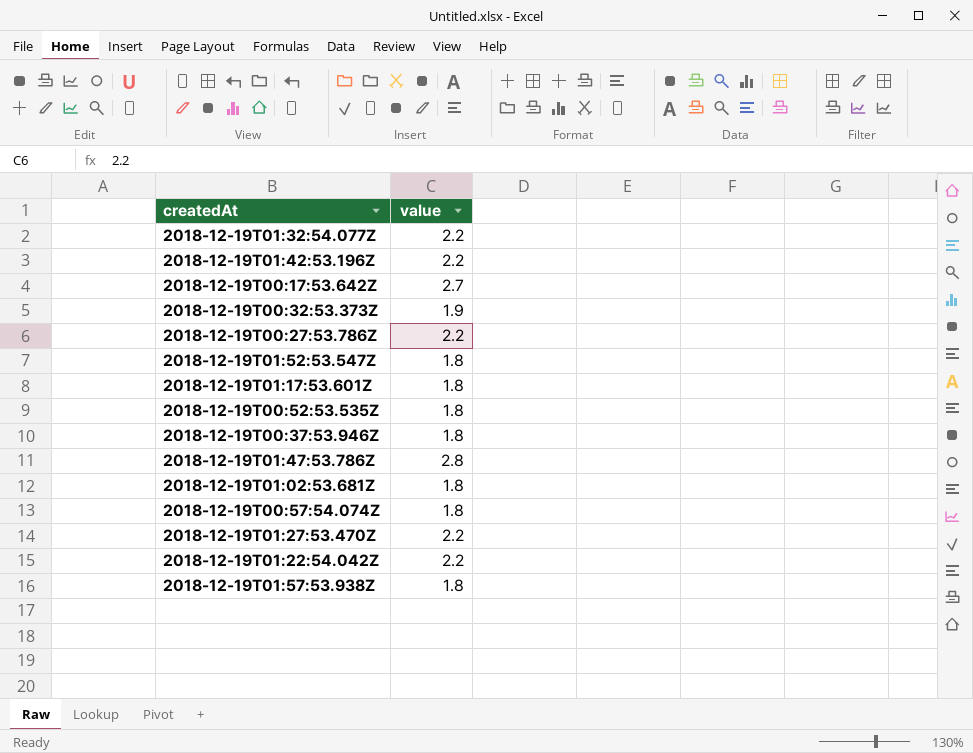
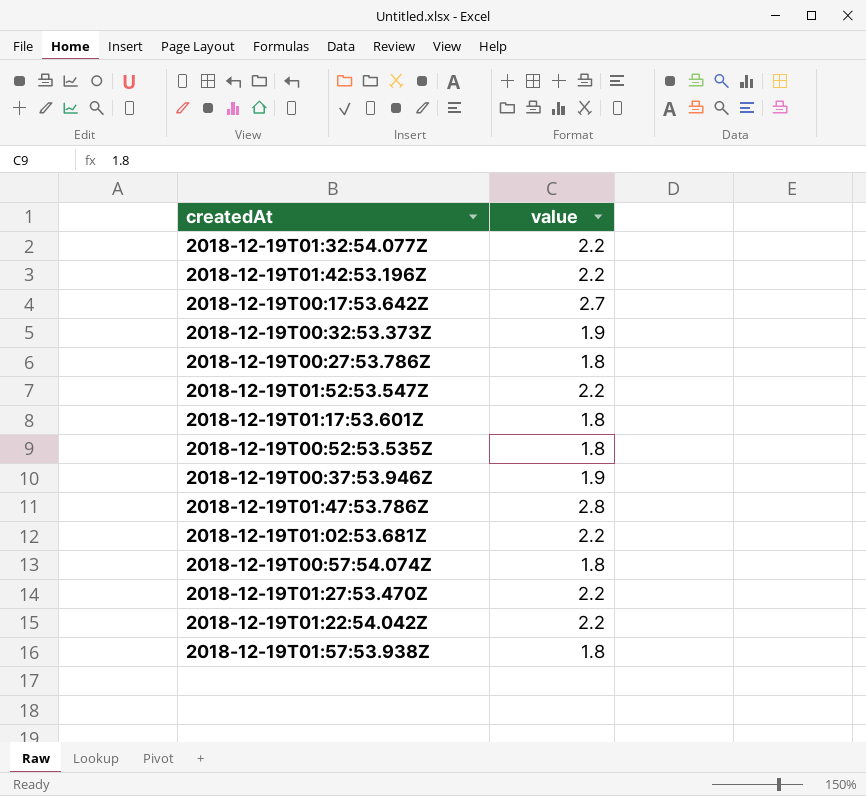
2018-12-19T00:27:53.786Z | value: 2.2 -> 1.8
2018-12-19T01:52:53.547Z | value: 1.8 -> 2.2
2018-12-19T00:37:53.946Z | value: 1.8 -> 1.9
2018-12-19T01:02:53.681Z | value: 1.8 -> 2.2

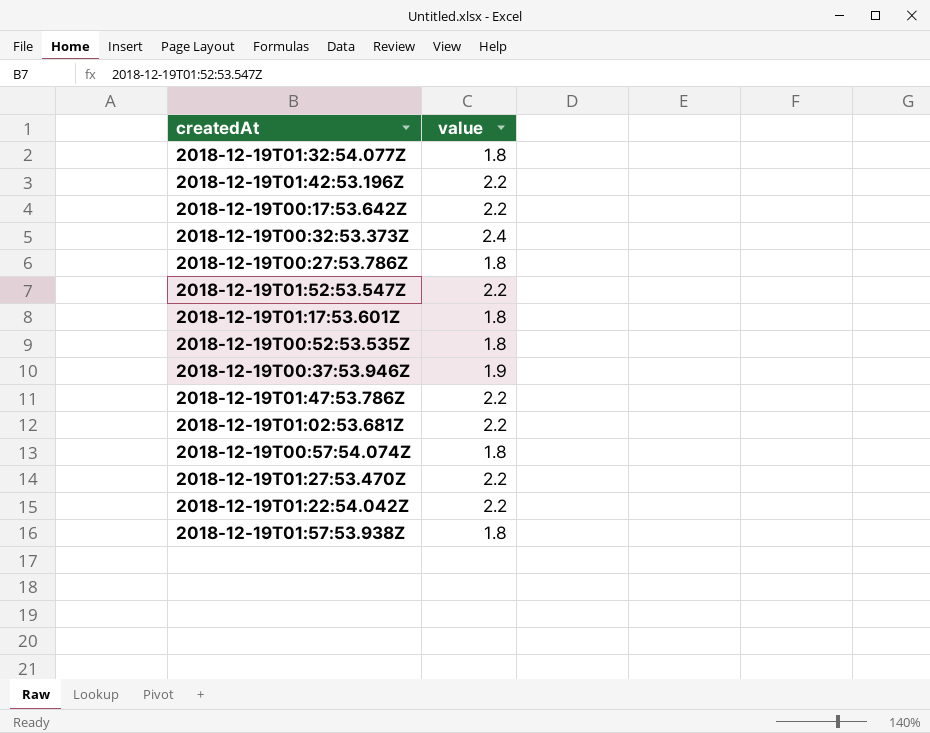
2018-12-19T01:32:54.077Z | value: 2.2 -> 1.8
2018-12-19T00:17:53.642Z | value: 2.7 -> 2.2
2018-12-19T00:32:53.373Z | value: 1.9 -> 2.4
2018-12-19T01:47:53.786Z | value: 2.8 -> 2.2

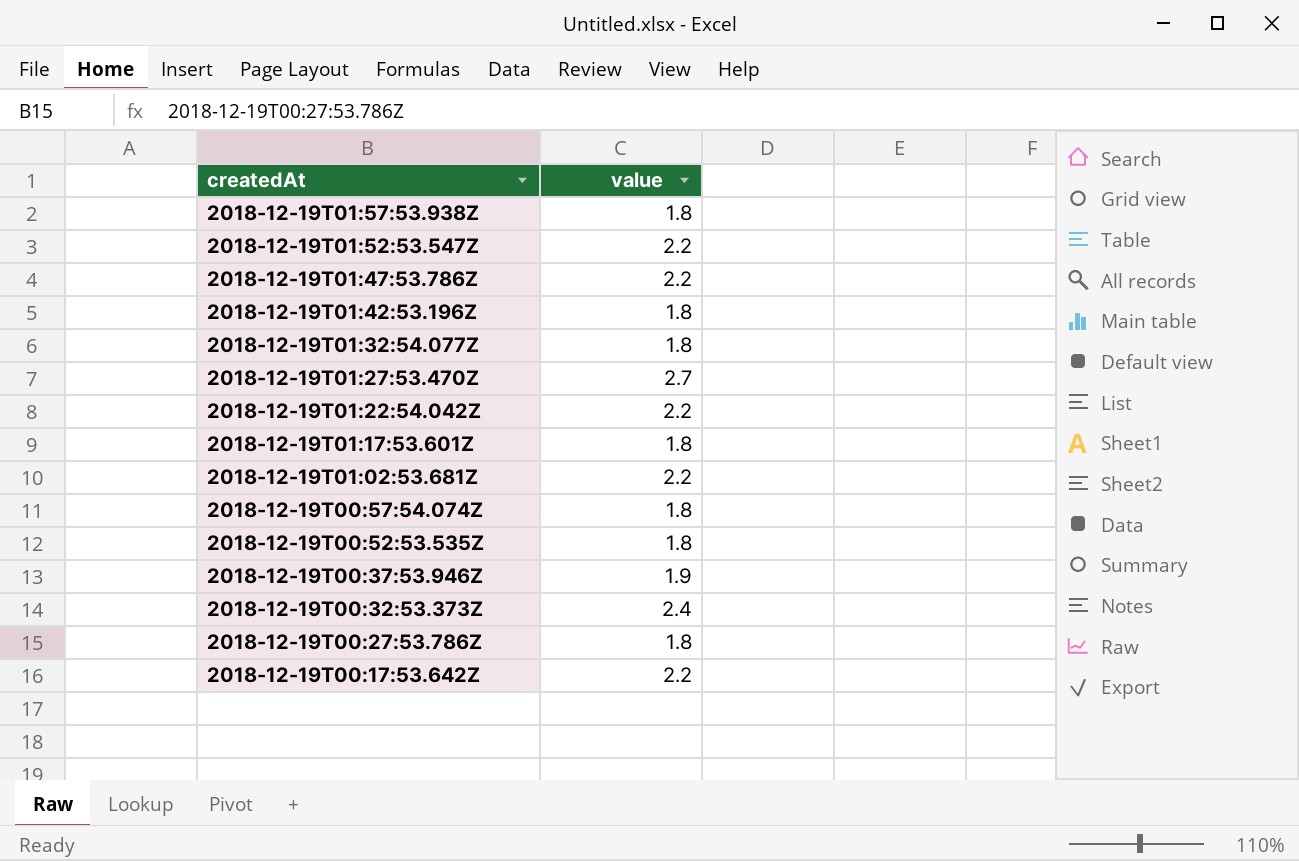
row order: none -> createdAt descending
2018-12-19T01:42:53.196Z | value: 2.2 -> 1.8
2018-12-19T01:27:53.470Z | value: 2.2 -> 2.7

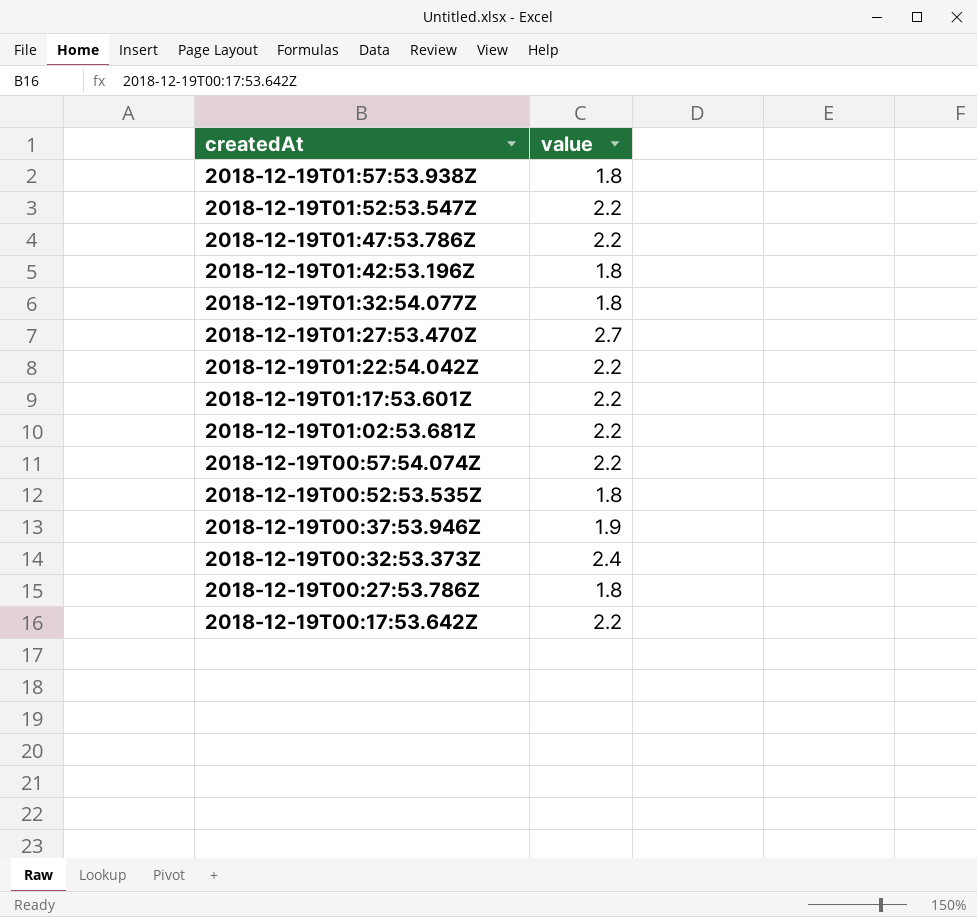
2018-12-19T01:17:53.601Z | value: 1.8 -> 2.2
2018-12-19T00:57:54.074Z | value: 1.8 -> 2.2

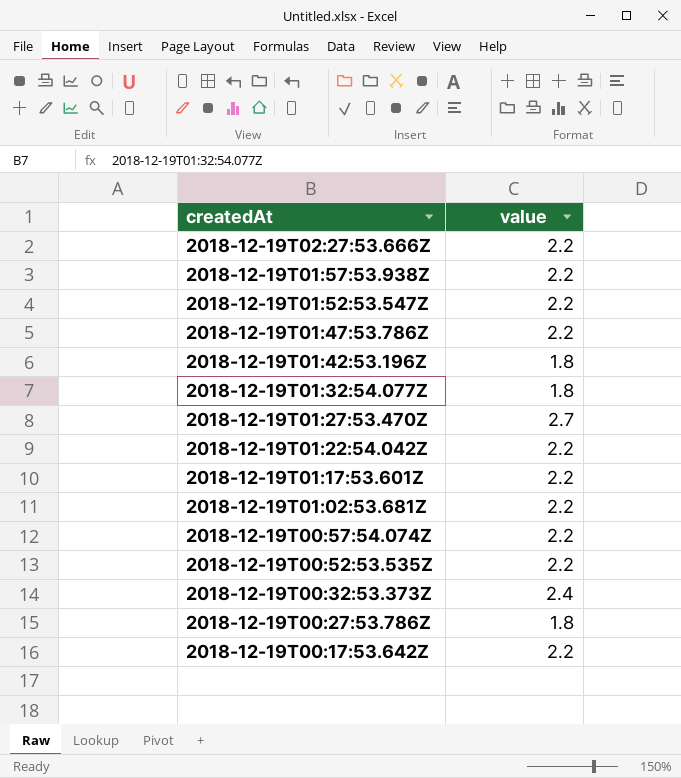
row 2018-12-19T00:37:53.946Z: 1.9 -> none
row 2018-12-19T02:27:53.666Z: none -> 2.2
2018-12-19T01:57:53.938Z | value: 1.8 -> 2.2
2018-12-19T00:52:53.535Z | value: 1.8 -> 2.2

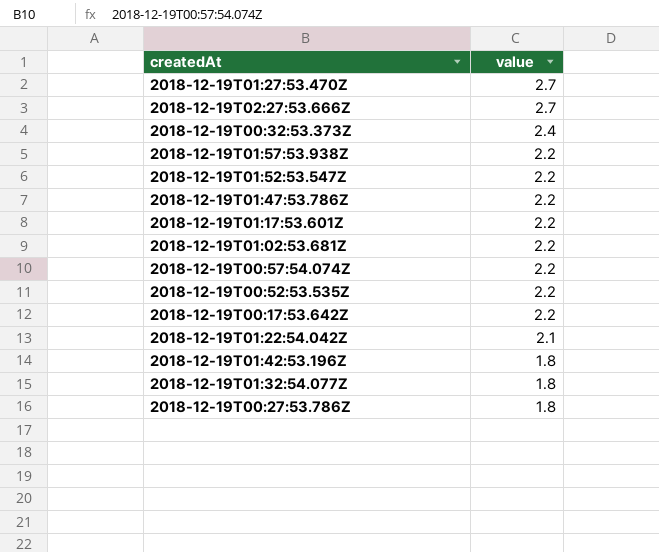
row order: createdAt descending -> value descending
2018-12-19T02:27:53.666Z | value: 2.2 -> 2.7
2018-12-19T01:22:54.042Z | value: 2.2 -> 2.1

